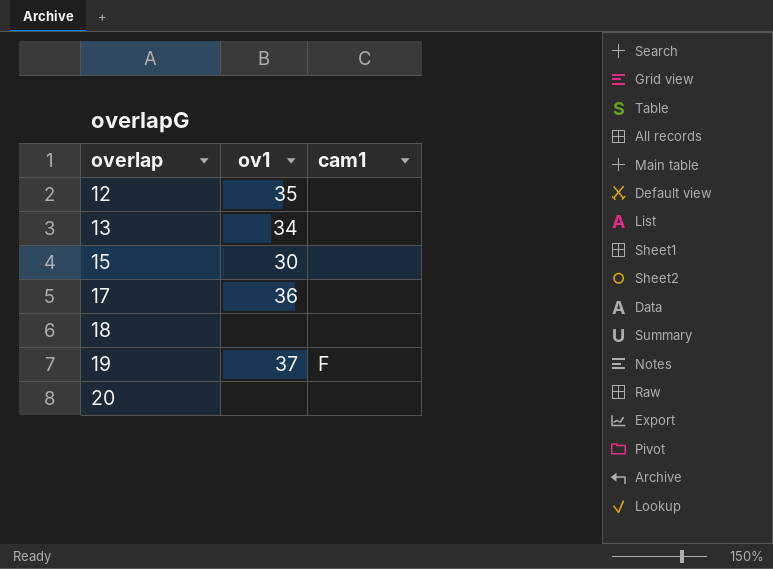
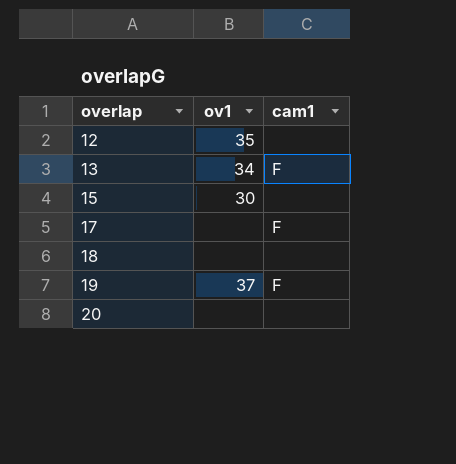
13 | cam1: none -> F
17 | ov1: 36 -> none
17 | cam1: none -> F

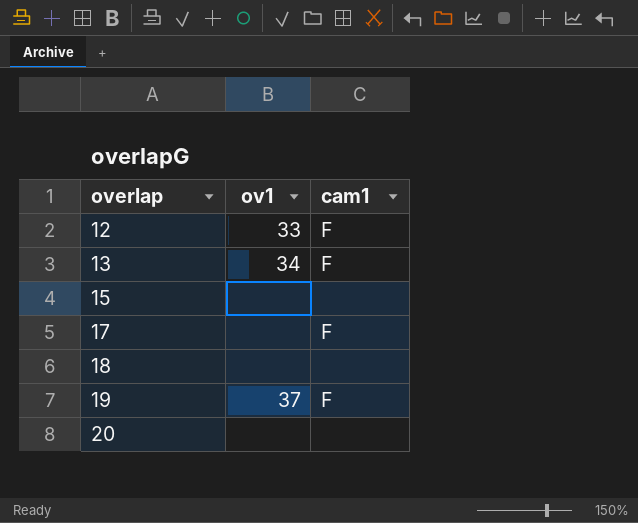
12 | ov1: 35 -> 33
12 | cam1: none -> F
15 | ov1: 30 -> none

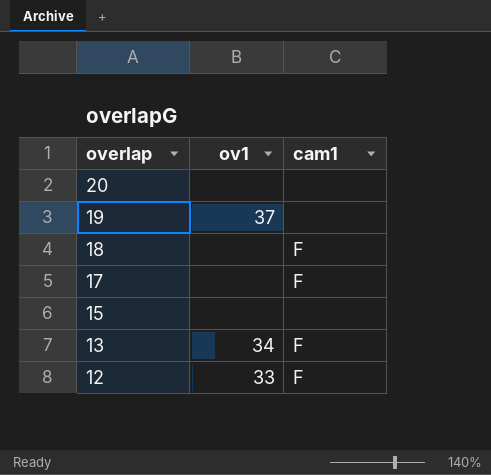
row order: overlap ascending -> overlap descending
19 | cam1: F -> none
18 | cam1: none -> F

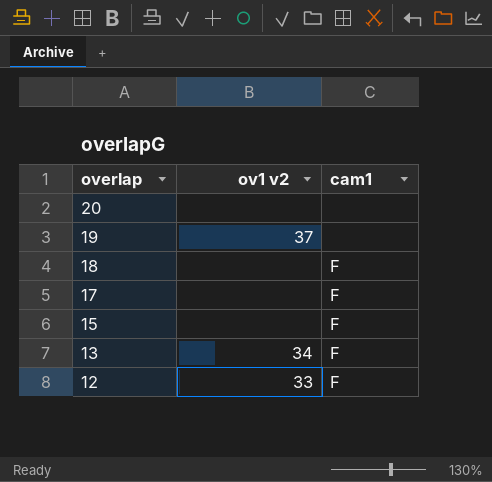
column name: ov1 -> ov1 v2
15 | cam1: none -> F

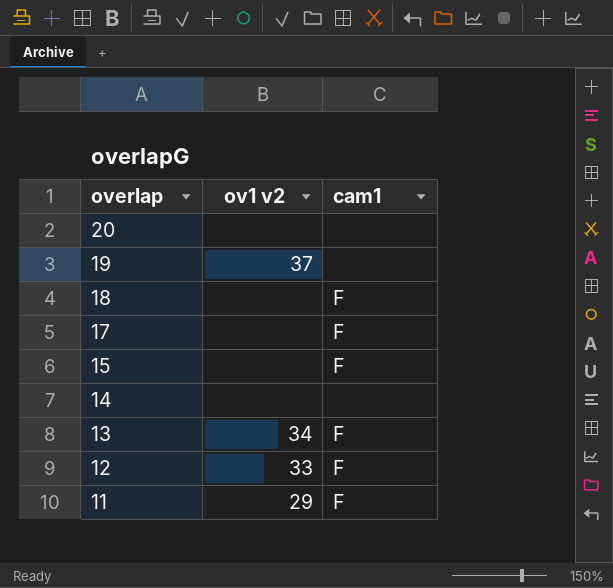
row 14: none -> none | none
row 11: none -> 29 | F

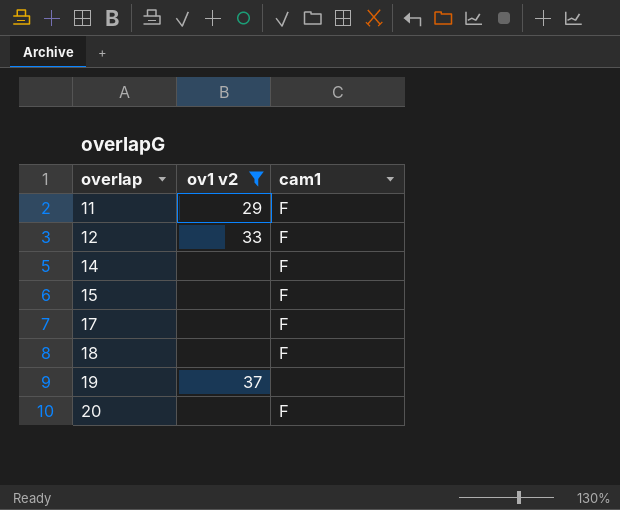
filter: none -> ov1 v2 != 34
row order: overlap descending -> overlap ascending
14 | cam1: none -> F
20 | cam1: none -> F

